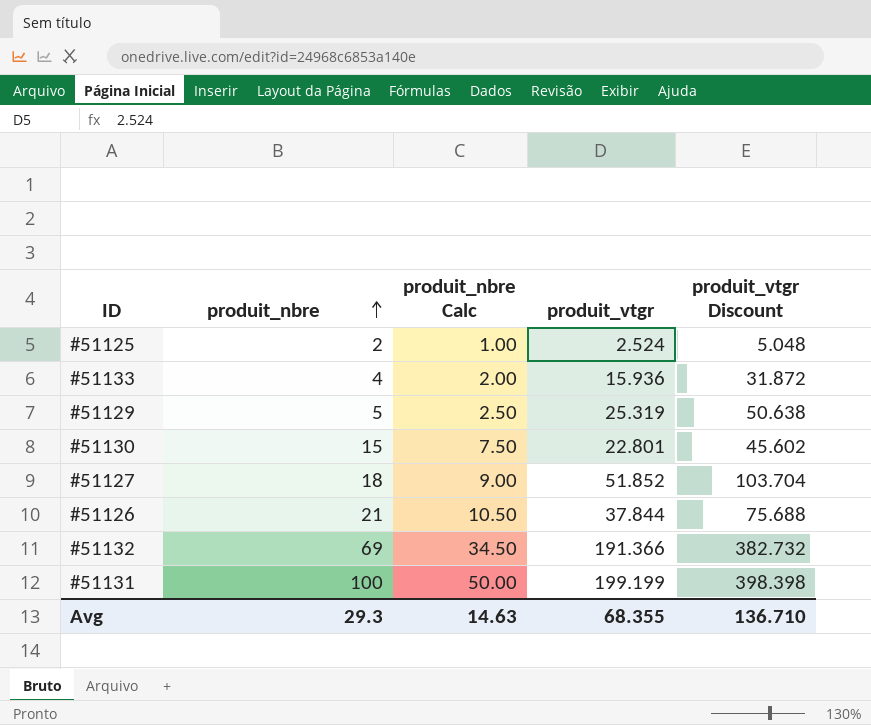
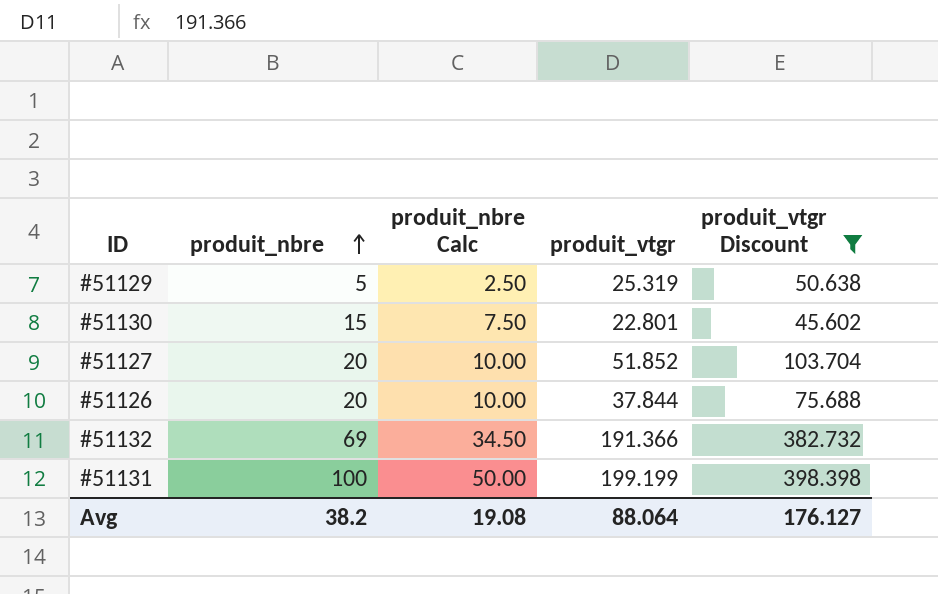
filter: none -> produit_vtgr Discount >= 45.602
#51127 | produit_nbre: 18 -> 20
#51127 | produit_nbre Calc: 9.00 -> 10.00
#51126 | produit_nbre: 21 -> 20
#51126 | produit_nbre Calc: 10.50 -> 10.00
Avg | produit_nbre: 29.3 -> 38.2
Avg | produit_nbre Calc: 14.63 -> 19.08
Avg | produit_vtgr: 68.355 -> 88.064
Avg | produit_vtgr Discount: 136.710 -> 176.127

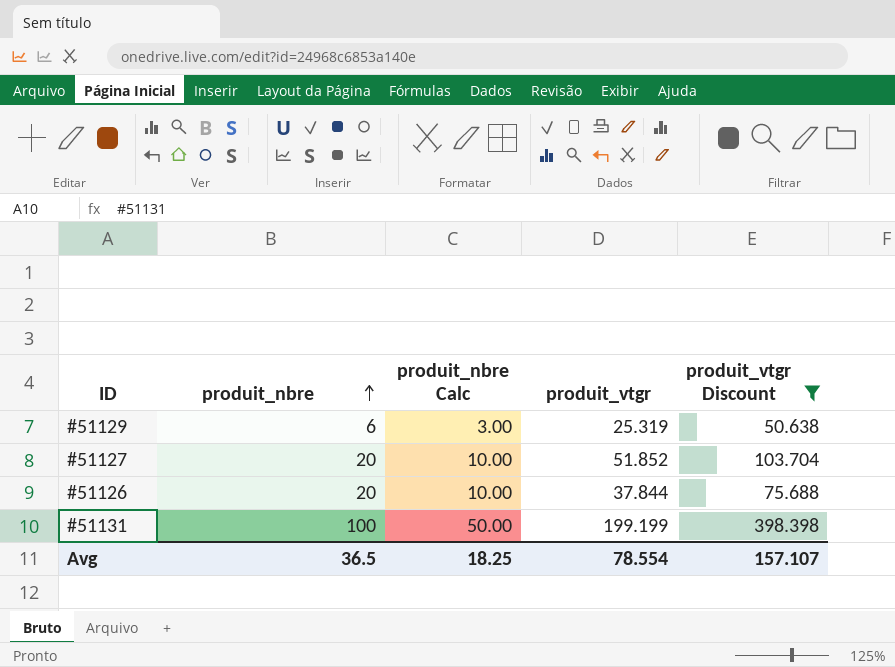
row #51130: 15 | 7.50 | 22.801 | 45.602 -> none
row #51132: 69 | 34.50 | 191.366 | 382.732 -> none
#51129 | produit_nbre: 5 -> 6
#51129 | produit_nbre Calc: 2.50 -> 3.00
Avg | produit_nbre: 38.2 -> 36.5
Avg | produit_nbre Calc: 19.08 -> 18.25
Avg | produit_vtgr: 88.064 -> 78.554
Avg | produit_vtgr Discount: 176.127 -> 157.107

